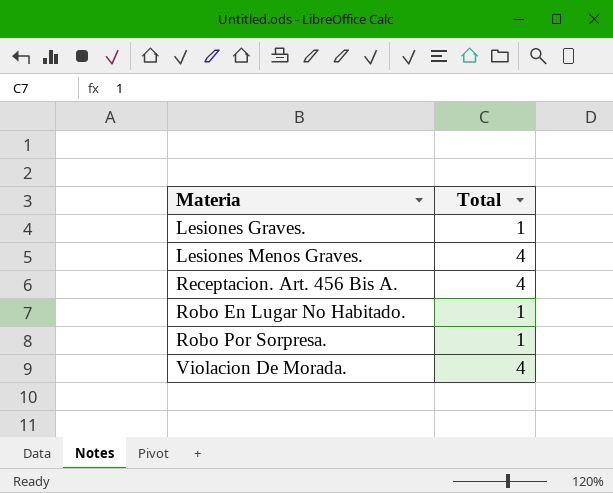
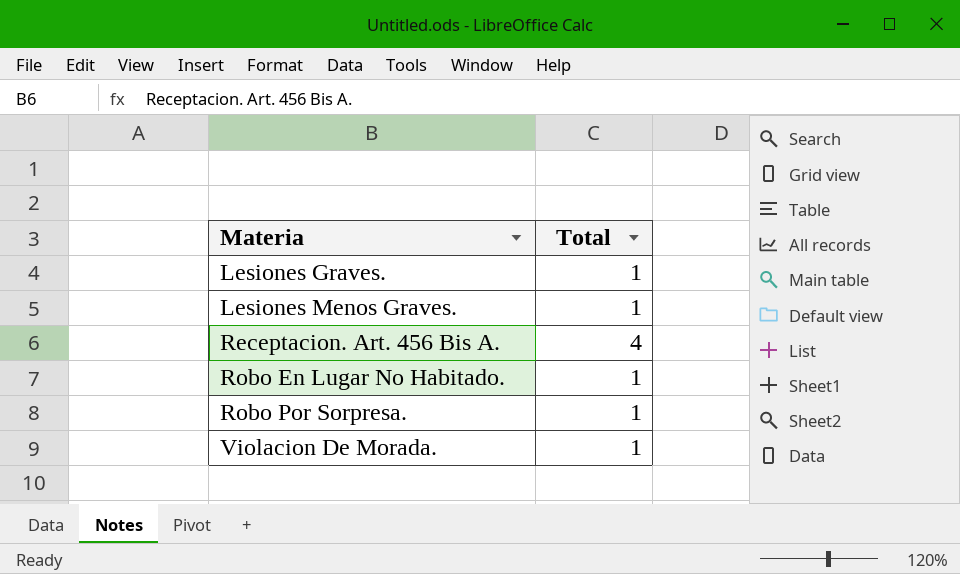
Lesiones Menos Graves. | Total: 4 -> 1
Violacion De Morada. | Total: 4 -> 1

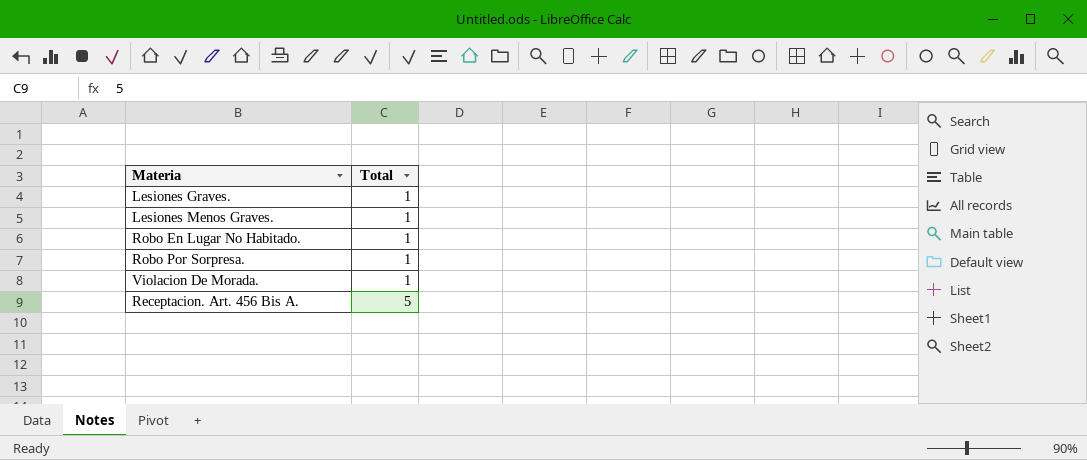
row order: Materia ascending -> Total ascending
Receptacion. Art. 456 Bis A. | Total: 4 -> 5

